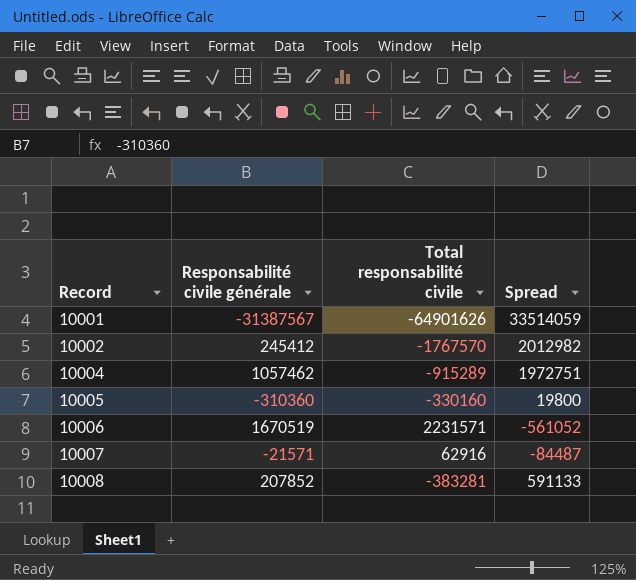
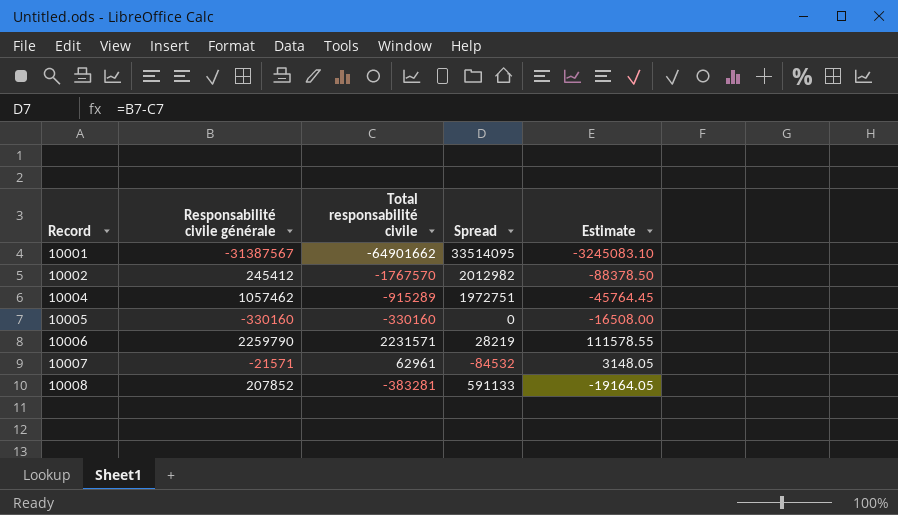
column Estimate | formula: none -> [Total responsabilité civile] * 0.05
10001 | Total responsabilité civile: -64901626 -> -64901662
10001 | Spread: 33514059 -> 33514095
10005 | Responsabilité civile générale: -310360 -> -330160
10005 | Spread: 19800 -> 0
10006 | Responsabilité civile générale: 1670519 -> 2259790
10006 | Spread: -561052 -> 28219
10007 | Total responsabilité civile: 62916 -> 62961
10007 | Spread: -84487 -> -84532

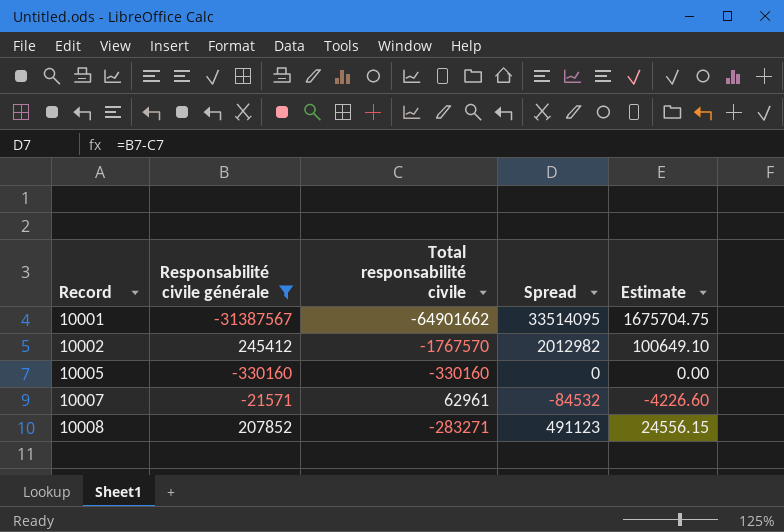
filter: none -> Responsabilité civile générale <= 245412
column Estimate | formula: [Total responsabilité civile] * 0.05 -> [Spread] * 0.05
10008 | Total responsabilité civile: -383281 -> -283271
10008 | Spread: 591133 -> 491123

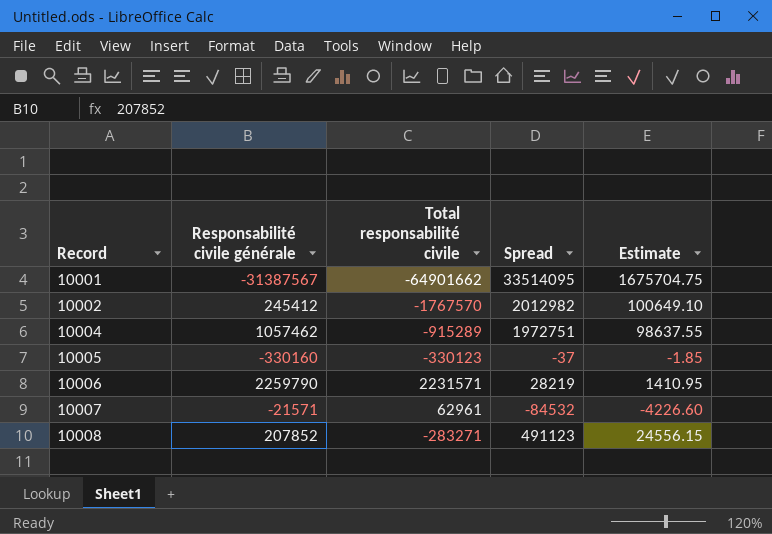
filter: Responsabilité civile générale <= 245412 -> none
10005 | Total responsabilité civile: -330160 -> -330123
10005 | Spread: 0 -> -37
10005 | Estimate: 0.00 -> -1.85

